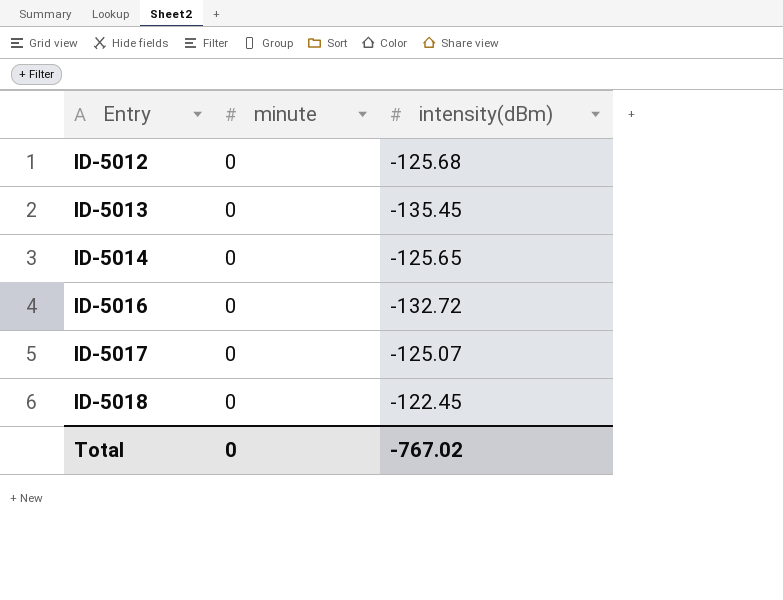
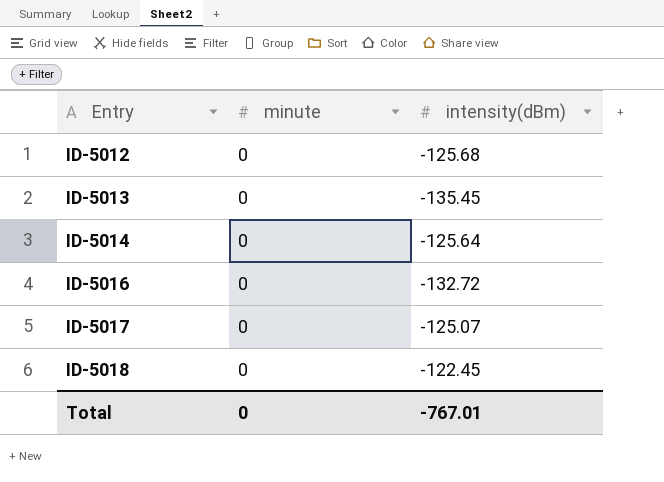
ID-5014 | intensity(dBm): -125.65 -> -125.64
Total | intensity(dBm): -767.02 -> -767.01

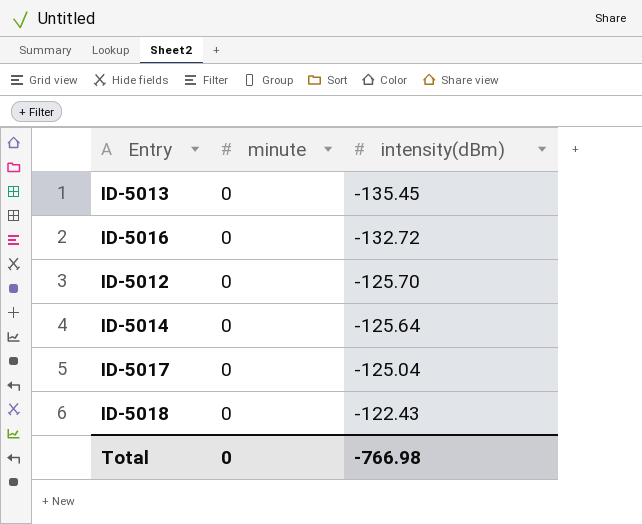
row order: Entry ascending -> intensity(dBm) ascending
ID-5012 | intensity(dBm): -125.68 -> -125.70
ID-5017 | intensity(dBm): -125.07 -> -125.04
ID-5018 | intensity(dBm): -122.45 -> -122.43
Total | intensity(dBm): -767.01 -> -766.98

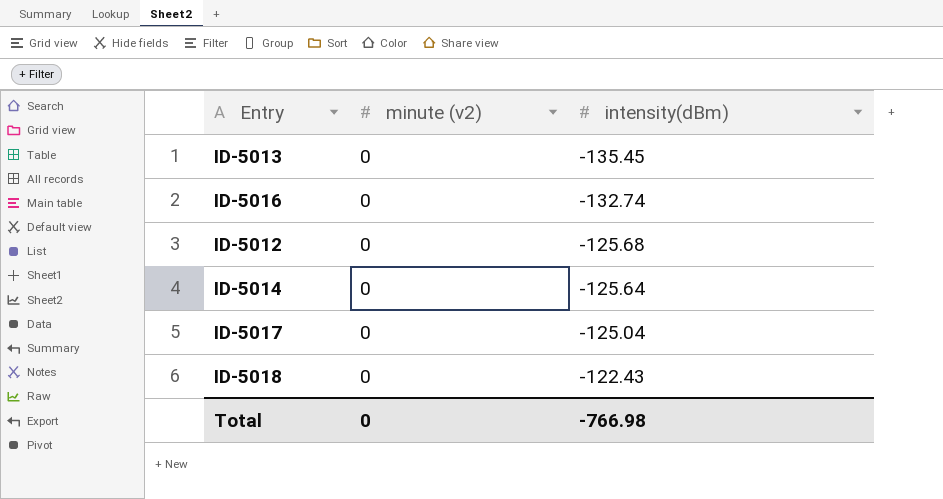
column name: minute -> minute (v2)
ID-5016 | intensity(dBm): -132.72 -> -132.74
ID-5012 | intensity(dBm): -125.70 -> -125.68

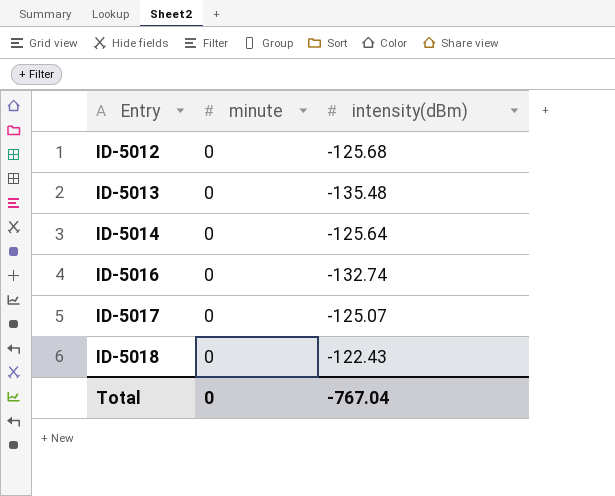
row order: intensity(dBm) ascending -> Entry ascending
column name: minute (v2) -> minute
ID-5013 | intensity(dBm): -135.45 -> -135.48
ID-5017 | intensity(dBm): -125.04 -> -125.07
Total | intensity(dBm): -766.98 -> -767.04

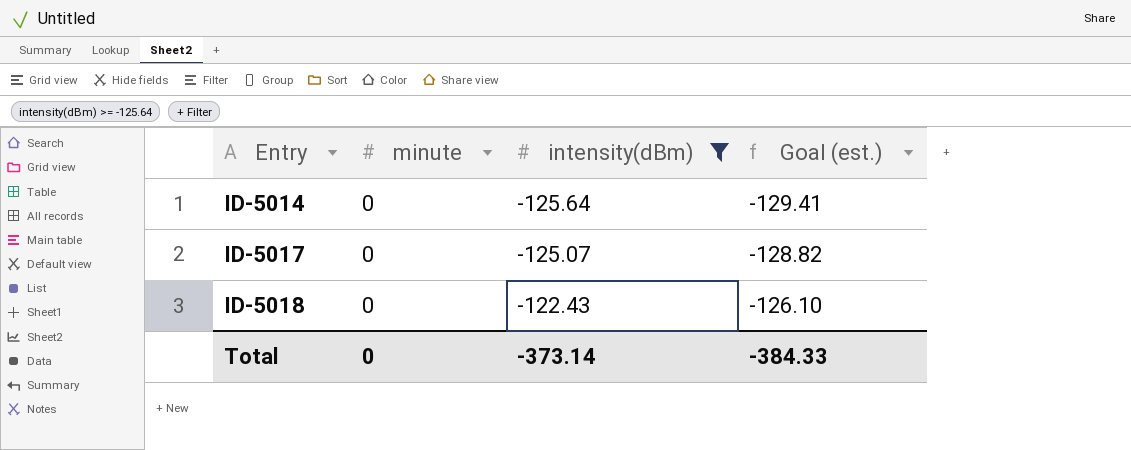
filter: none -> intensity(dBm) >= -125.64
column Goal (est.) | formula: none -> [intensity(dBm)] * 1.03
Total | intensity(dBm): -767.04 -> -373.14

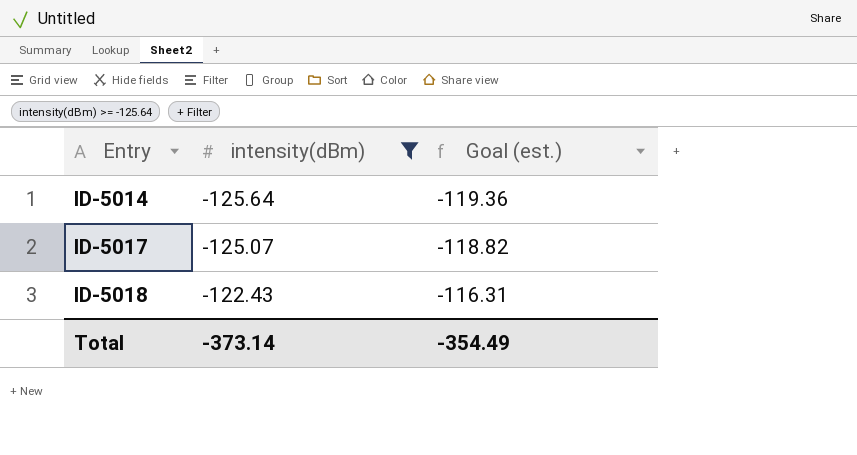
column minute | position: 2 -> none
column Goal (est.) | formula: [intensity(dBm)] * 1.03 -> [intensity(dBm)] * 0.95
Total | Goal (est.): -384.33 -> -354.49

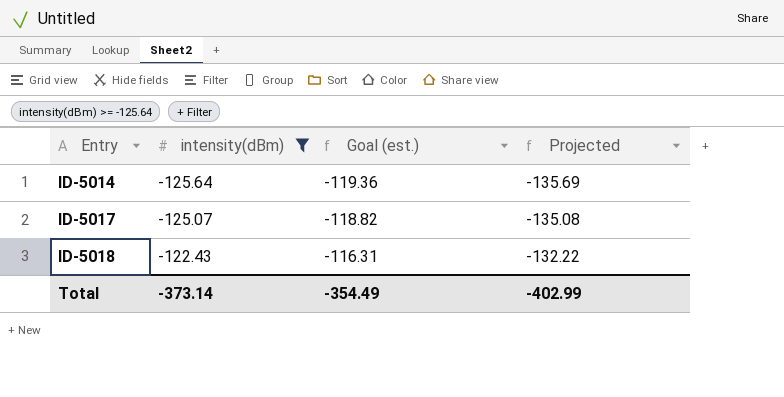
column Projected | formula: none -> [intensity(dBm)] * 1.08

